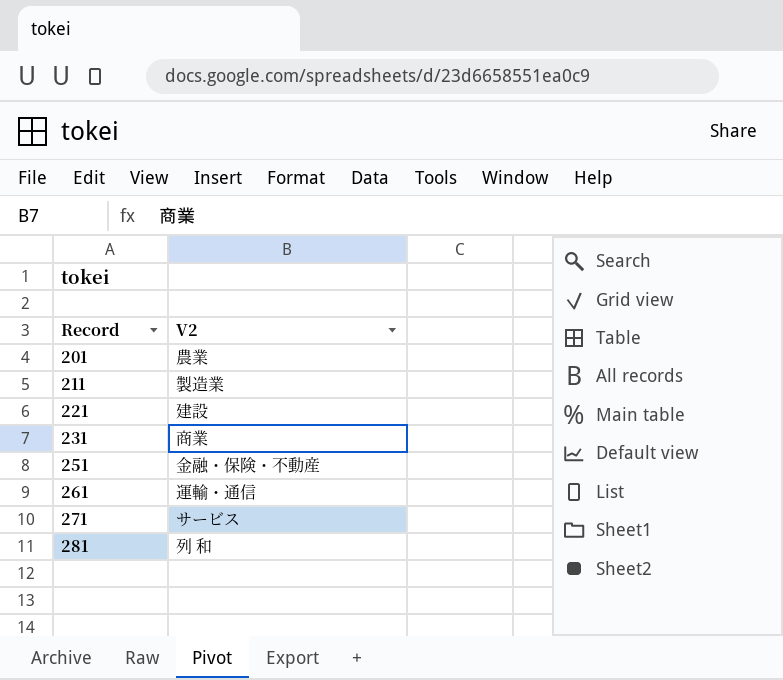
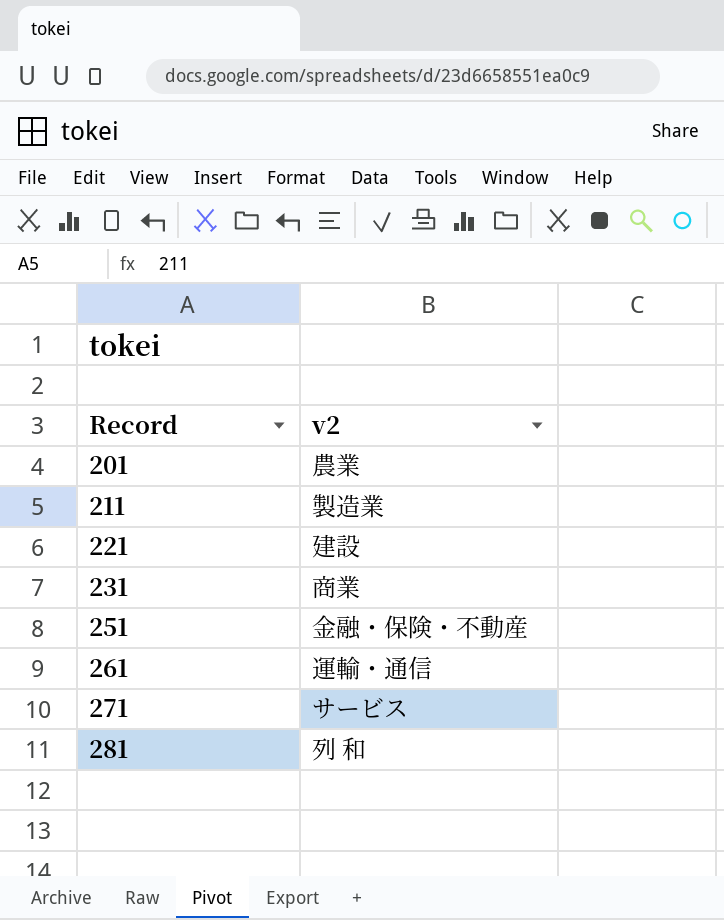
column name: V2 -> v2

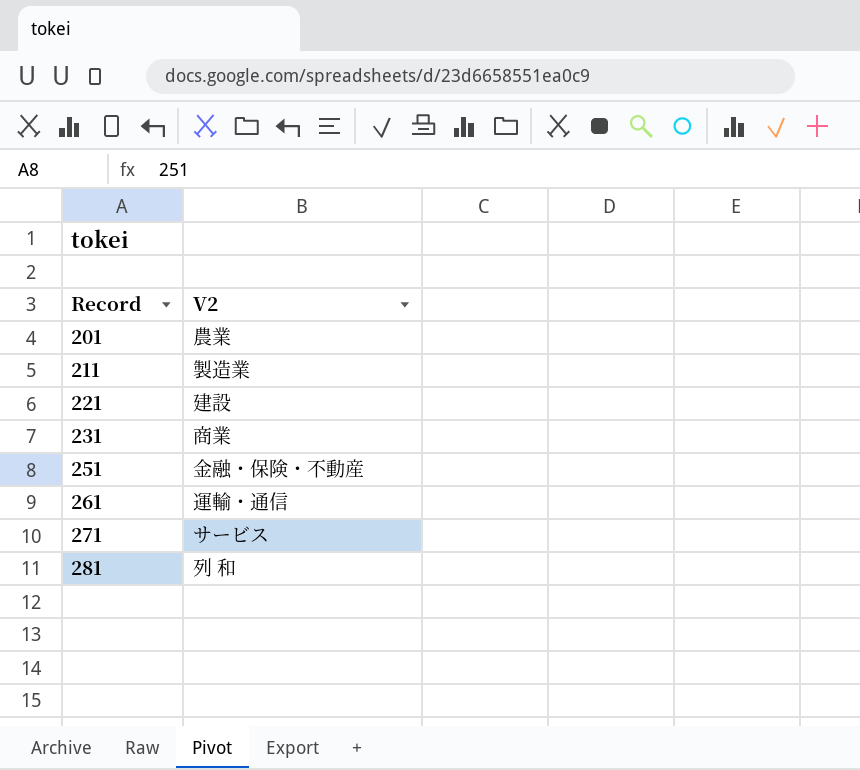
column name: v2 -> V2

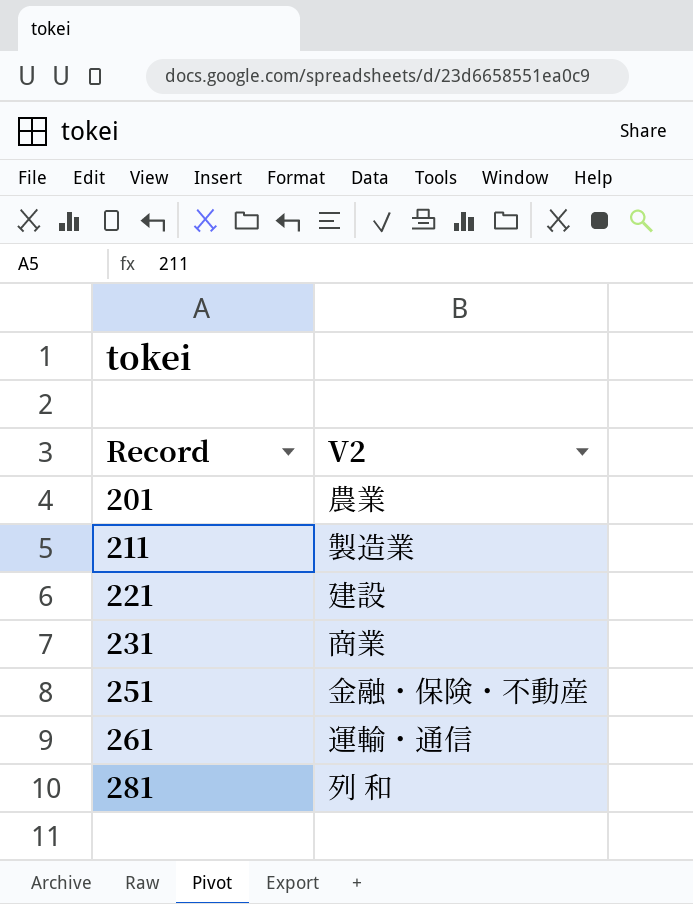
row 271: サービス -> none

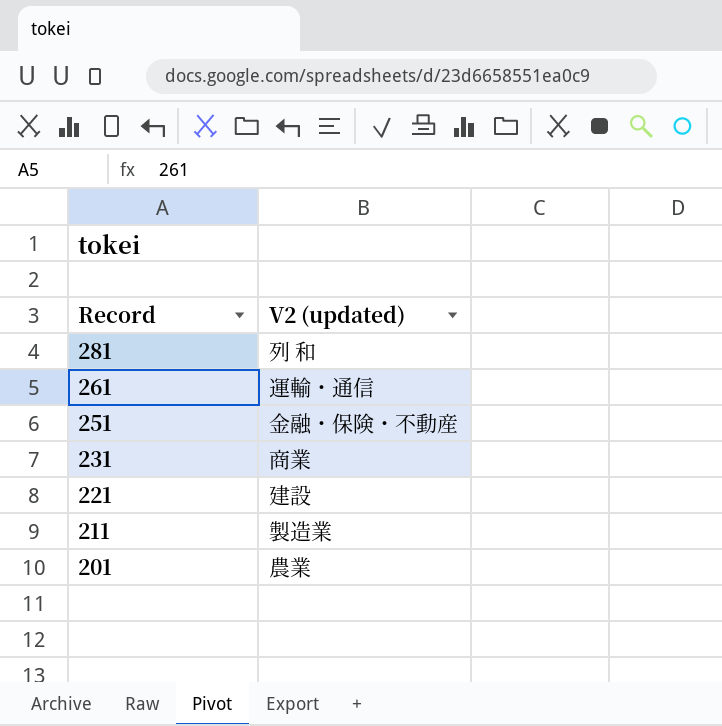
row order: Record ascending -> Record descending
column name: V2 -> V2 (updated)

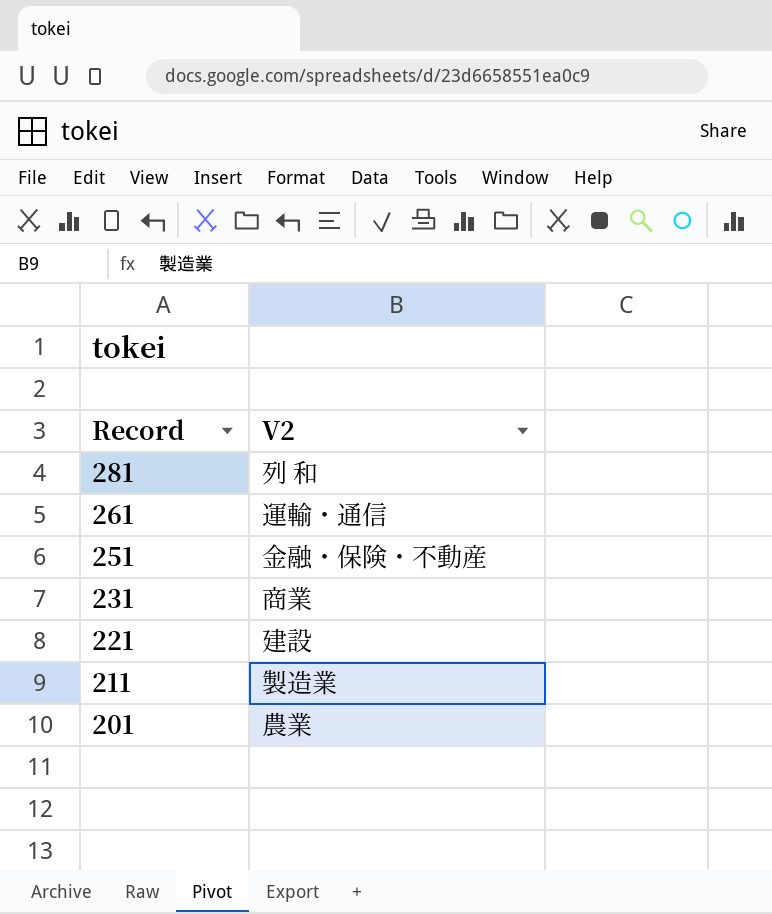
column name: V2 (updated) -> V2

